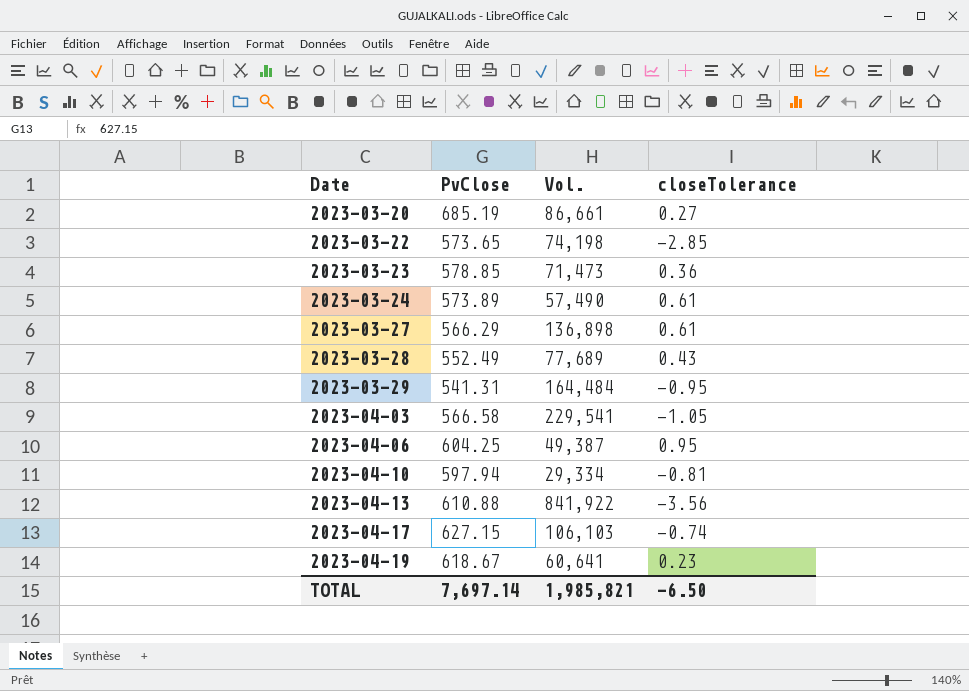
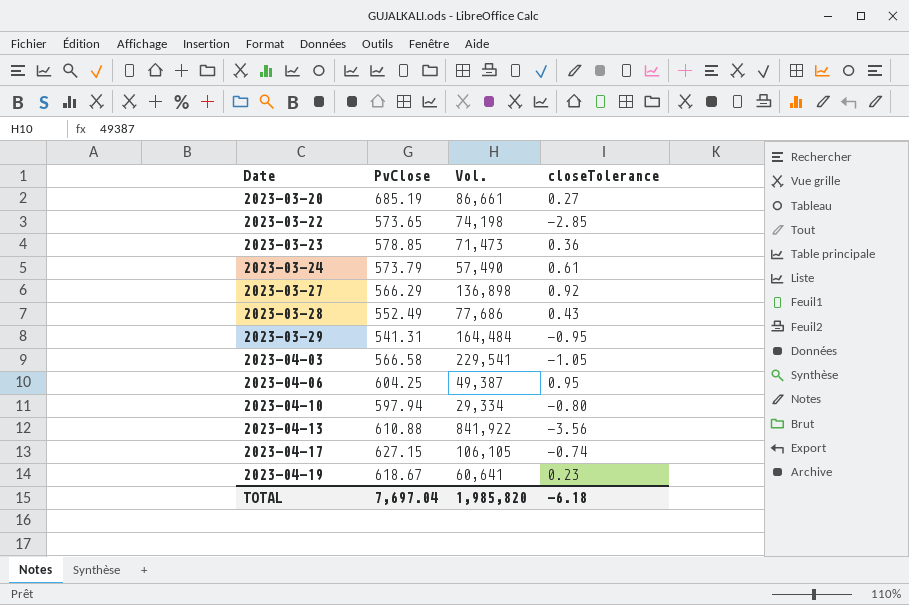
2023-03-24 | PvClose: 573.89 -> 573.79
2023-03-27 | closeTolerance: 0.61 -> 0.92
2023-03-28 | Vol.: 77,689 -> 77,686
2023-04-10 | closeTolerance: -0.81 -> -0.80
2023-04-17 | Vol.: 106,103 -> 106,105
TOTAL | PvClose: 7,697.14 -> 7,697.04
TOTAL | Vol.: 1,985,821 -> 1,985,820
TOTAL | closeTolerance: -6.50 -> -6.18

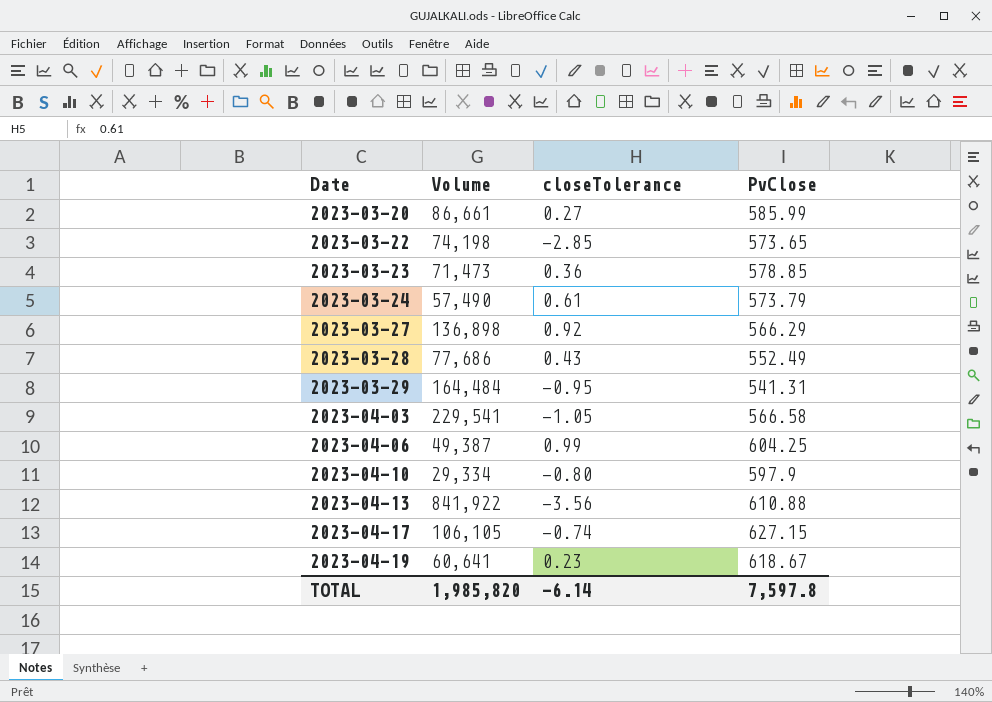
column name: Vol. -> Volume
column PvClose | position: 2 -> 4
2023-03-20 | PvClose: 685.19 -> 585.99
2023-04-06 | closeTolerance: 0.95 -> 0.99
2023-04-10 | PvClose: 597.94 -> 597.9
TOTAL | closeTolerance: -6.18 -> -6.14
TOTAL | PvClose: 7,697.04 -> 7,597.8

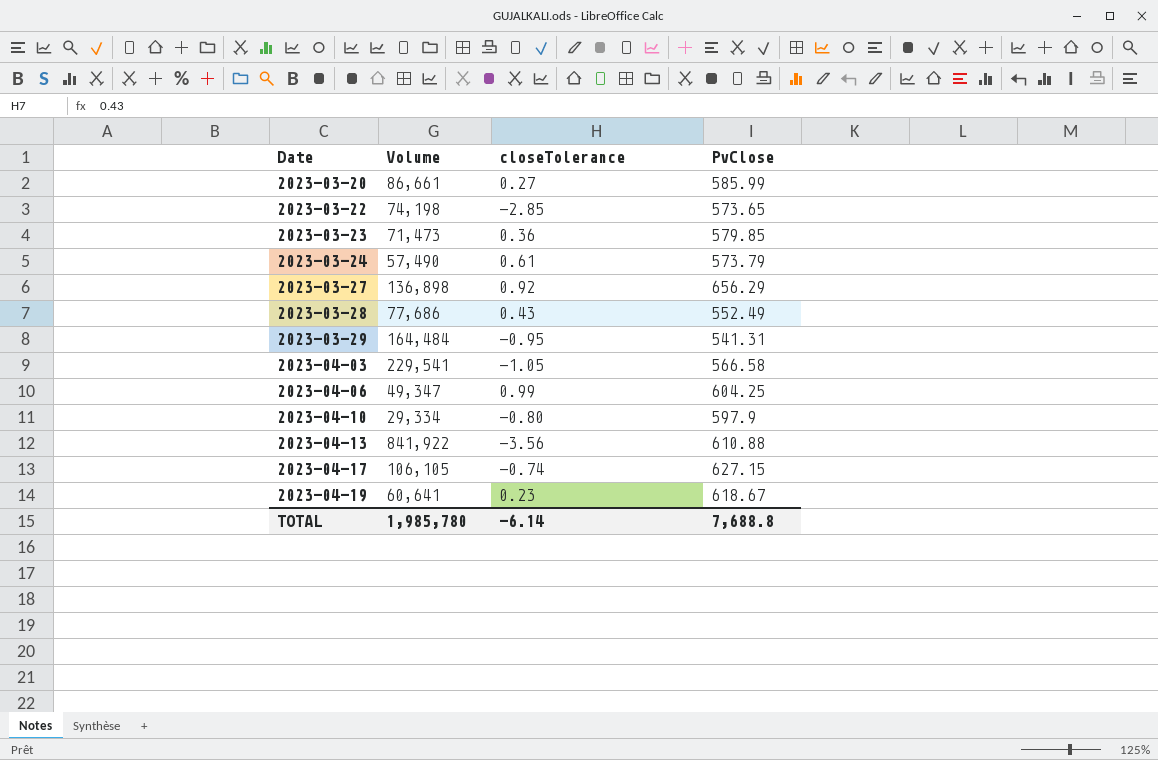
2023-03-23 | PvClose: 578.85 -> 579.85
2023-03-27 | PvClose: 566.29 -> 656.29
2023-04-06 | Volume: 49,387 -> 49,347
TOTAL | Volume: 1,985,820 -> 1,985,780
TOTAL | PvClose: 7,597.8 -> 7,688.8

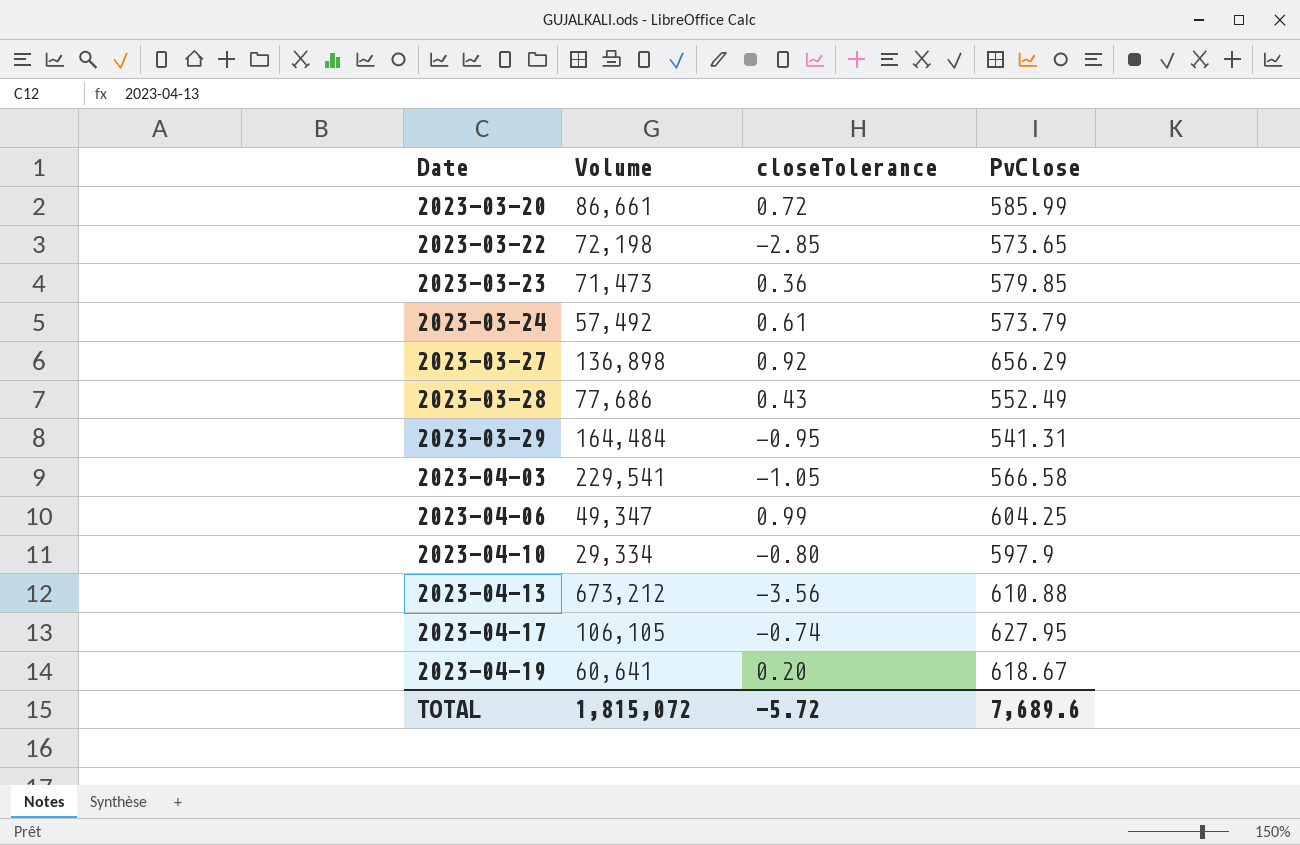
2023-03-20 | closeTolerance: 0.27 -> 0.72
2023-03-22 | Volume: 74,198 -> 72,198
2023-03-24 | Volume: 57,490 -> 57,492
2023-04-13 | Volume: 841,922 -> 673,212
2023-04-17 | PvClose: 627.15 -> 627.95
2023-04-19 | closeTolerance: 0.23 -> 0.20
TOTAL | Volume: 1,985,780 -> 1,815,072
TOTAL | closeTolerance: -6.14 -> -5.72
TOTAL | PvClose: 7,688.8 -> 7,689.6

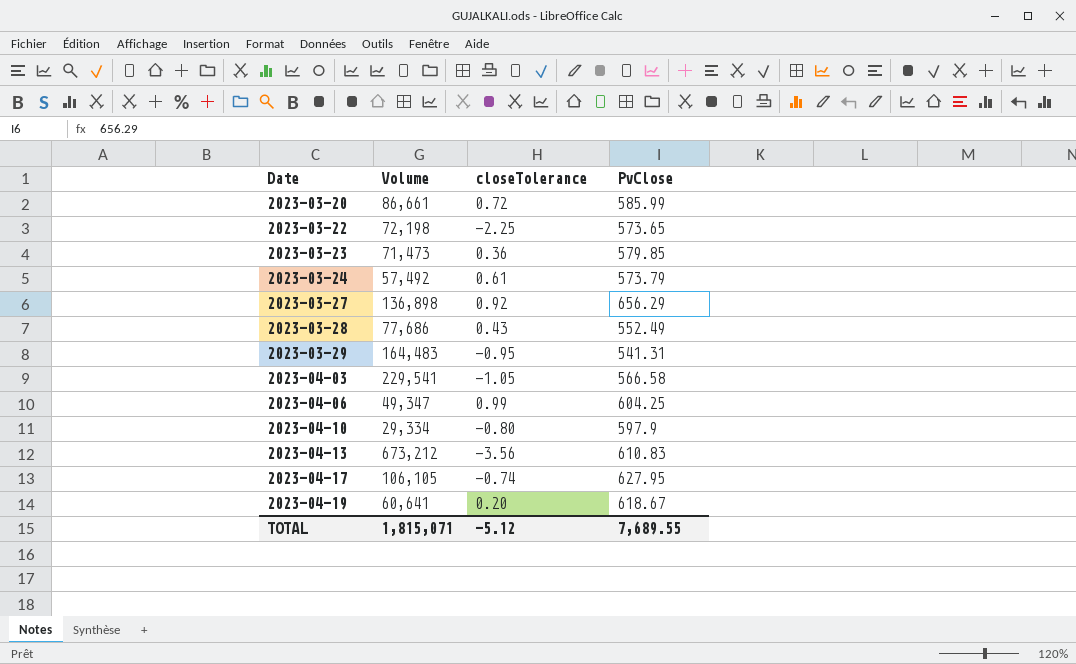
2023-03-22 | closeTolerance: -2.85 -> -2.25
2023-03-29 | Volume: 164,484 -> 164,483
2023-04-13 | PvClose: 610.88 -> 610.83
TOTAL | Volume: 1,815,072 -> 1,815,071
TOTAL | closeTolerance: -5.72 -> -5.12
TOTAL | PvClose: 7,689.6 -> 7,689.55

